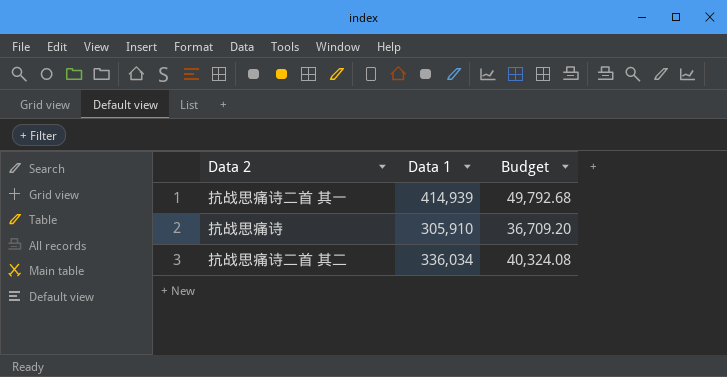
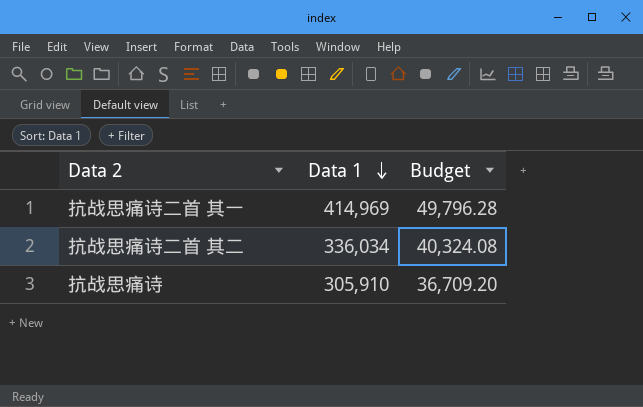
row order: none -> Data 1 descending
抗战思痛诗二首 其一 | Data 1: 414,939 -> 414,969
抗战思痛诗二首 其一 | Budget: 49,792.68 -> 49,796.28

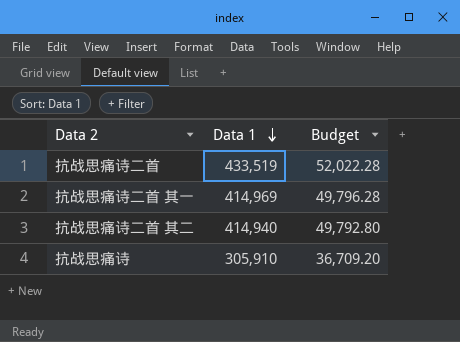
row 抗战思痛诗二首: none -> 433,519 | 52,022.28
抗战思痛诗二首 其二 | Data 1: 336,034 -> 414,940
抗战思痛诗二首 其二 | Budget: 40,324.08 -> 49,792.80

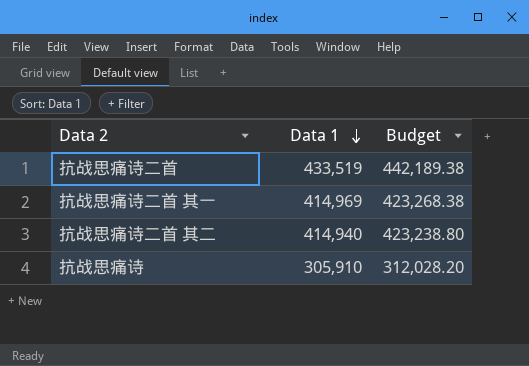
column Budget | formula: [Data 1] * 0.12 -> [Data 1] * 1.02

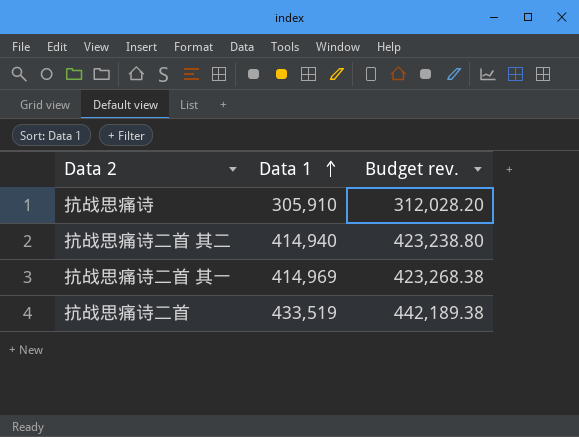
row order: Data 1 descending -> Data 1 ascending
column name: Budget -> Budget rev.

